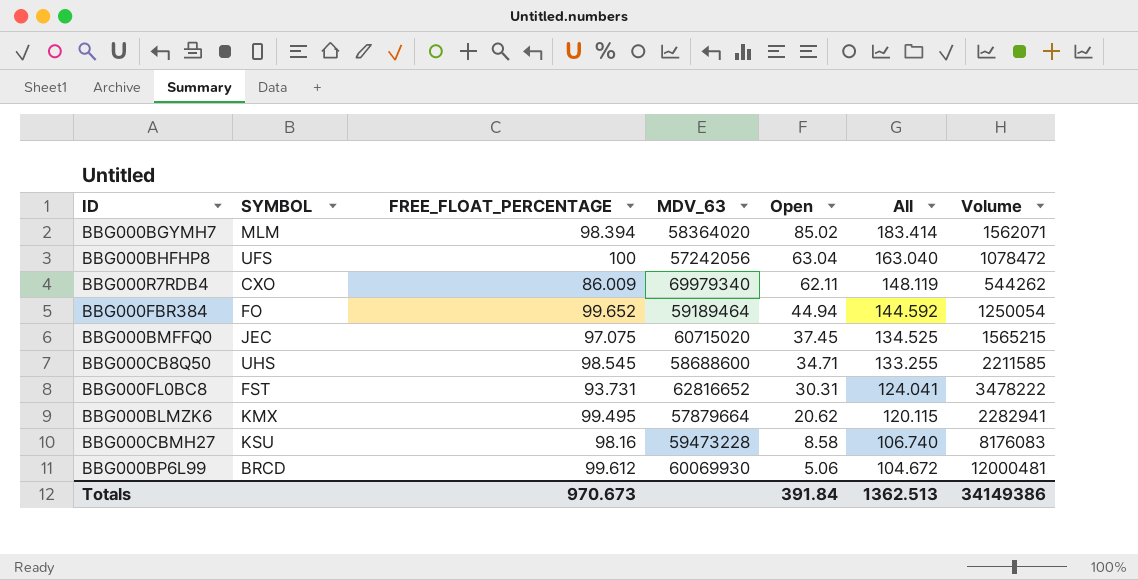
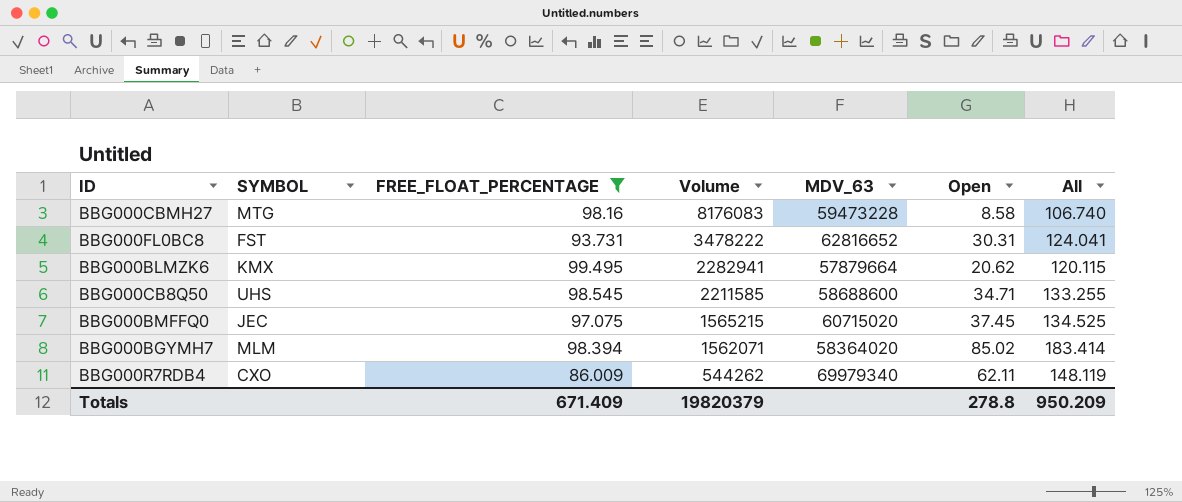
filter: none -> FREE_FLOAT_PERCENTAGE <= 99.495
row order: Open descending -> Volume descending
column Volume | position: 7 -> 4
BBG000CBMH27 | SYMBOL: KSU -> MTG
Totals | FREE_FLOAT_PERCENTAGE: 970.673 -> 671.409
Totals | Volume: 34149386 -> 19820379
Totals | Open: 391.84 -> 278.8
Totals | All: 1362.513 -> 950.209

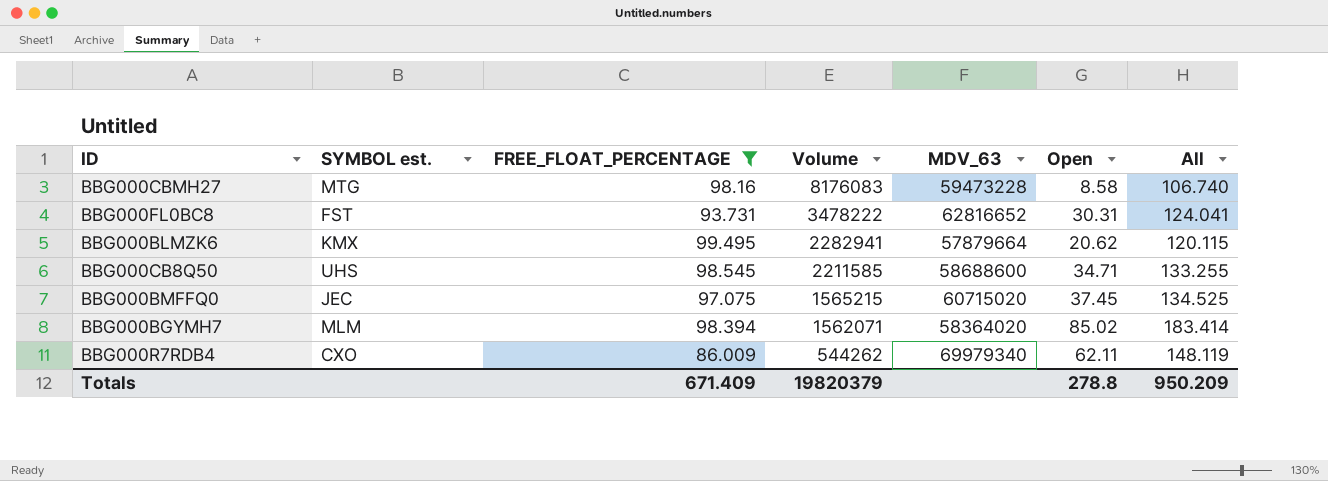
column name: SYMBOL -> SYMBOL est.

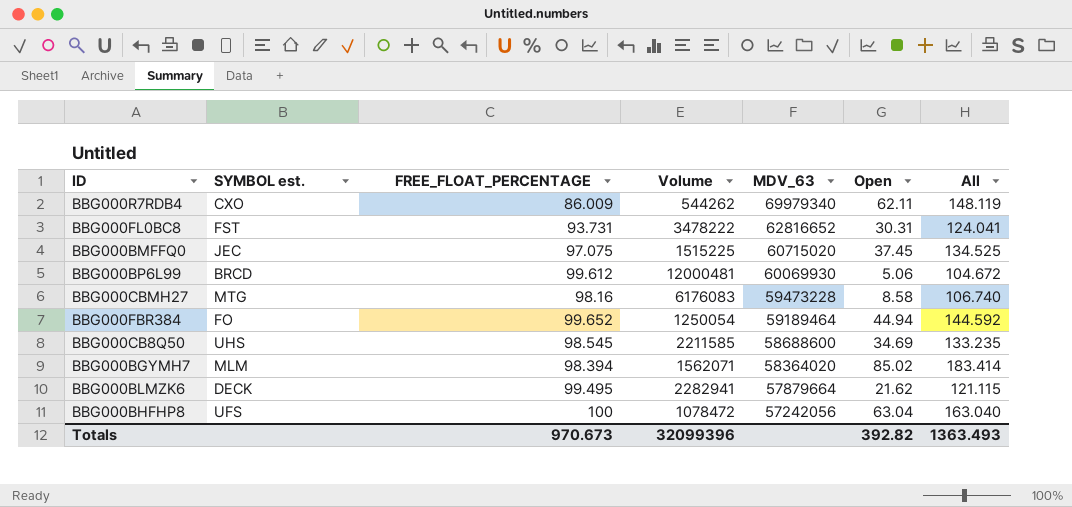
filter: FREE_FLOAT_PERCENTAGE <= 99.495 -> none
row order: Volume descending -> MDV_63 descending
BBG000BMFFQ0 | Volume: 1565215 -> 1515225
BBG000CBMH27 | Volume: 8176083 -> 6176083
BBG000CB8Q50 | Open: 34.71 -> 34.69
BBG000CB8Q50 | All: 133.255 -> 133.235
BBG000BLMZK6 | SYMBOL est.: KMX -> DECK
BBG000BLMZK6 | Open: 20.62 -> 21.62
BBG000BLMZK6 | All: 120.115 -> 121.115
Totals | FREE_FLOAT_PERCENTAGE: 671.409 -> 970.673
Totals | Volume: 19820379 -> 32099396
Totals | Open: 278.8 -> 392.82
Totals | All: 950.209 -> 1363.493

